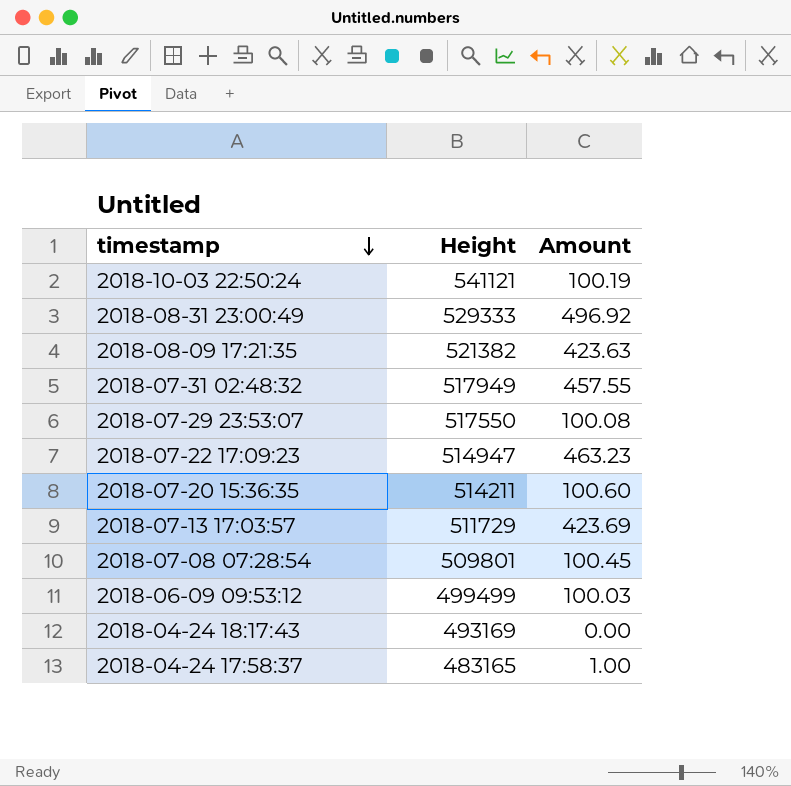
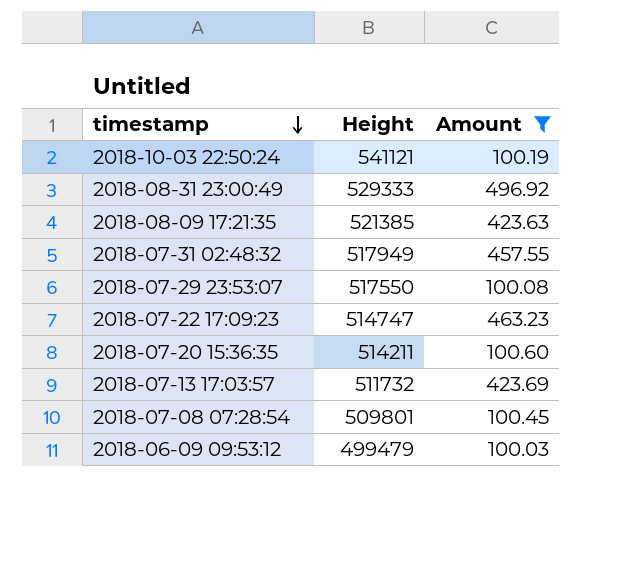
filter: none -> Amount >= 100.03
2018-08-09 17:21:35 | Height: 521382 -> 521385
2018-07-22 17:09:23 | Height: 514947 -> 514747
2018-07-13 17:03:57 | Height: 511729 -> 511732
2018-06-09 09:53:12 | Height: 499499 -> 499479

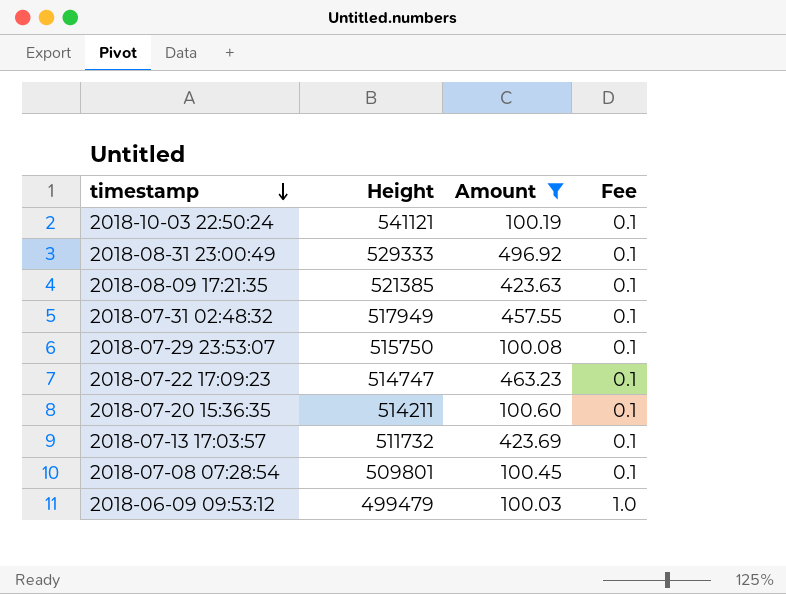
column Fee | position: none -> 4
2018-07-29 23:53:07 | Height: 517550 -> 515750

